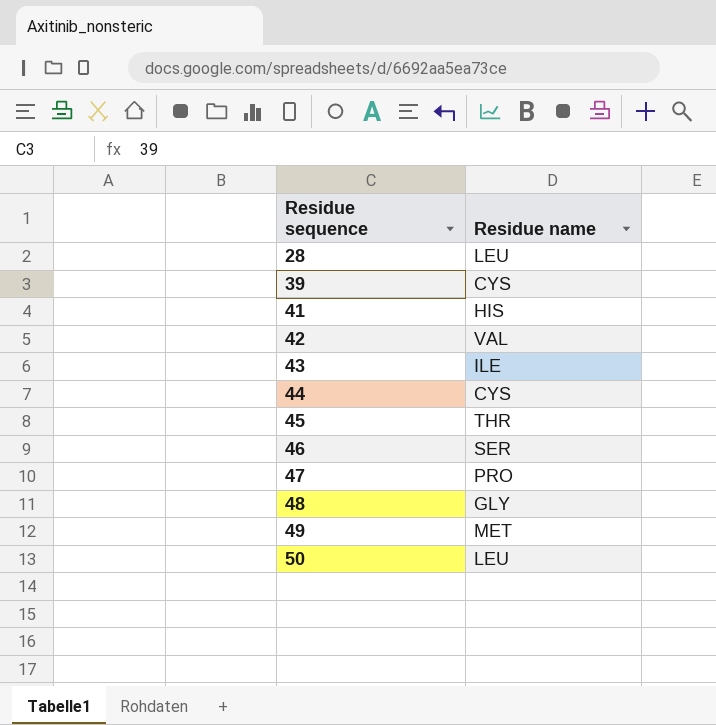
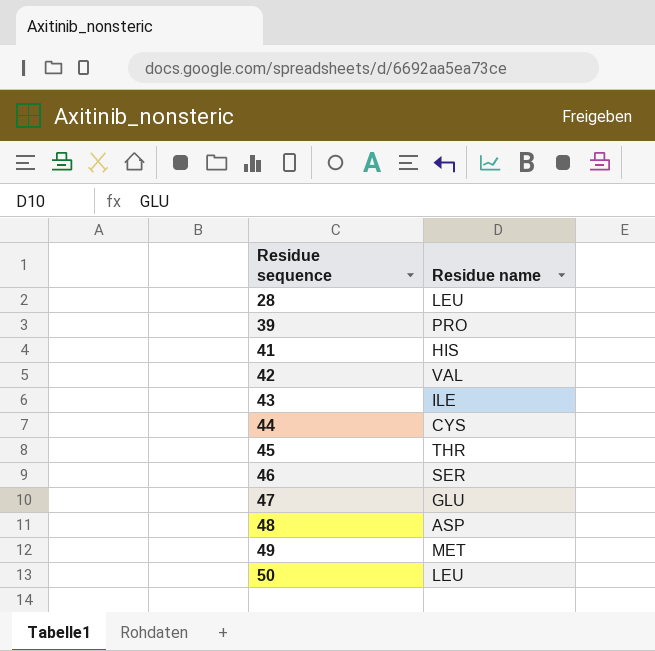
39 | Residue name: CYS -> PRO
47 | Residue name: PRO -> GLU
48 | Residue name: GLY -> ASP

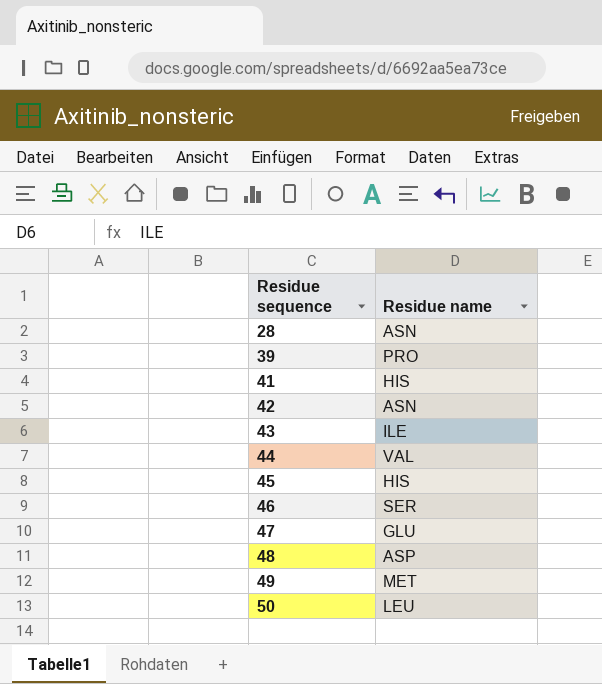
28 | Residue name: LEU -> ASN
42 | Residue name: VAL -> ASN
44 | Residue name: CYS -> VAL
45 | Residue name: THR -> HIS

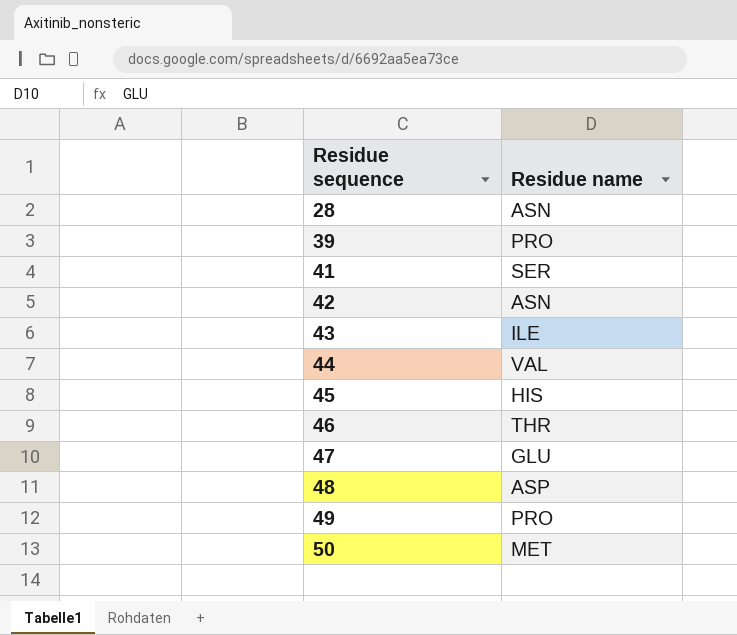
41 | Residue name: HIS -> SER
46 | Residue name: SER -> THR
49 | Residue name: MET -> PRO
50 | Residue name: LEU -> MET

